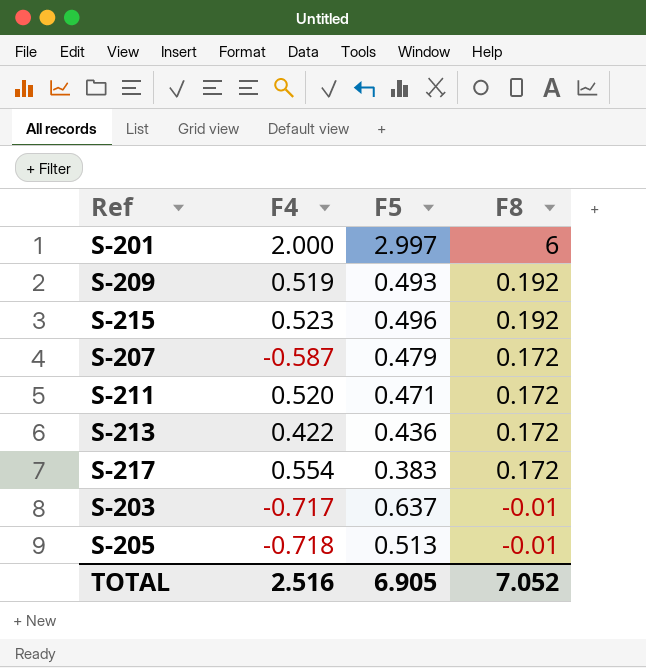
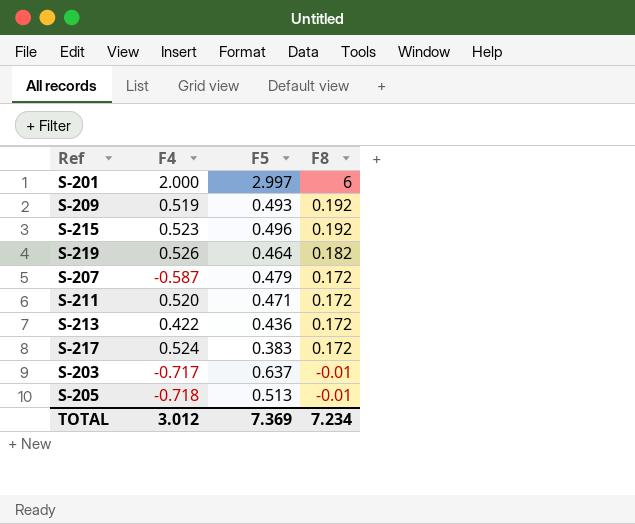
row S-219: none -> 0.526 | 0.464 | 0.182
S-217 | F4: 0.554 -> 0.524
TOTAL | F4: 2.516 -> 3.012
TOTAL | F5: 6.905 -> 7.369
TOTAL | F8: 7.052 -> 7.234

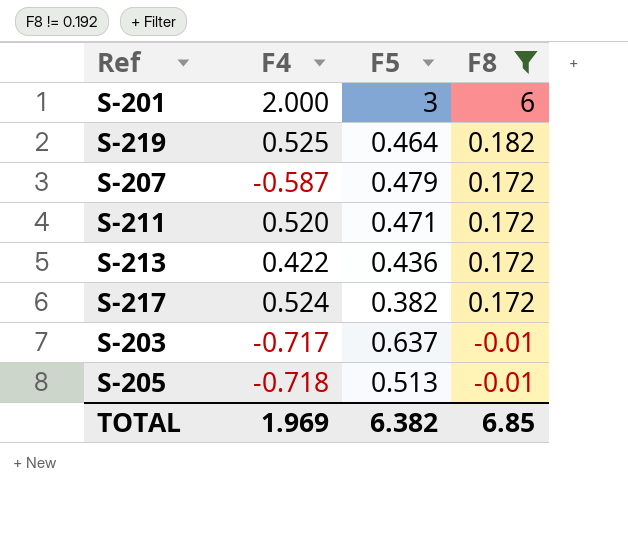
filter: none -> F8 != 0.192
S-201 | F5: 2.997 -> 3
S-219 | F4: 0.526 -> 0.525
S-217 | F5: 0.383 -> 0.382
TOTAL | F4: 3.012 -> 1.969
TOTAL | F5: 7.369 -> 6.382
TOTAL | F8: 7.234 -> 6.85

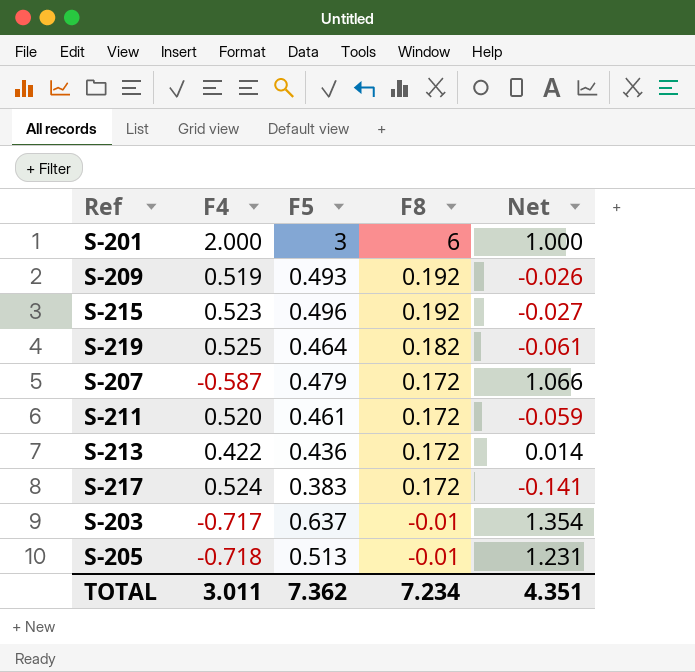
filter: F8 != 0.192 -> none
column Net | formula: none -> [F5] - [F4]
S-211 | F5: 0.471 -> 0.461
S-217 | F5: 0.382 -> 0.383
TOTAL | F4: 1.969 -> 3.011
TOTAL | F5: 6.382 -> 7.362
TOTAL | F8: 6.85 -> 7.234

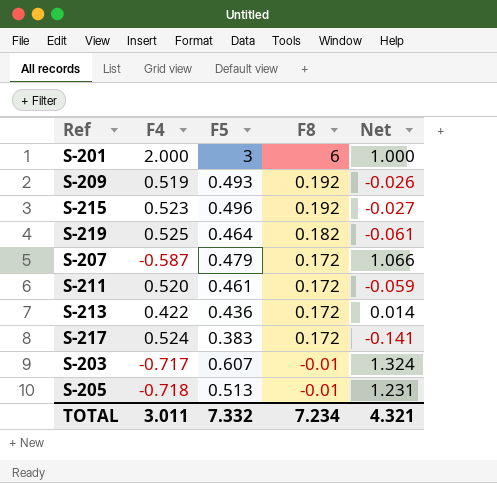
S-203 | F5: 0.637 -> 0.607
S-203 | Net: 1.354 -> 1.324
TOTAL | F5: 7.362 -> 7.332
TOTAL | Net: 4.351 -> 4.321

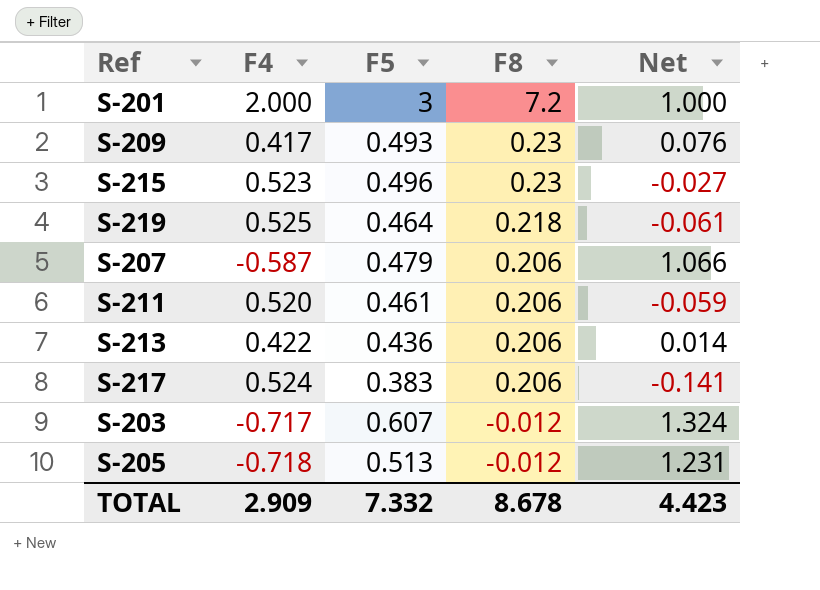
S-201 | F8: 6 -> 7.2
S-209 | F4: 0.519 -> 0.417
S-209 | F8: 0.192 -> 0.23
S-209 | Net: -0.026 -> 0.076
S-215 | F8: 0.192 -> 0.23
S-219 | F8: 0.182 -> 0.218
S-207 | F8: 0.172 -> 0.206
S-211 | F8: 0.172 -> 0.206
S-213 | F8: 0.172 -> 0.206
S-217 | F8: 0.172 -> 0.206
S-203 | F8: -0.01 -> -0.012
S-205 | F8: -0.01 -> -0.012
TOTAL | F4: 3.011 -> 2.909
TOTAL | F8: 7.234 -> 8.678
TOTAL | Net: 4.321 -> 4.423

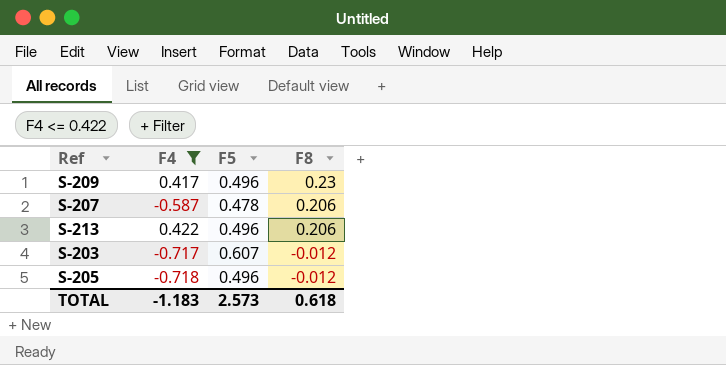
filter: none -> F4 <= 0.422
column Net | formula: [F5] - [F4] -> none
S-209 | F5: 0.493 -> 0.496
S-207 | F5: 0.479 -> 0.478
S-213 | F5: 0.436 -> 0.496
S-205 | F5: 0.513 -> 0.496
TOTAL | F4: 2.909 -> -1.183
TOTAL | F5: 7.332 -> 2.573
TOTAL | F8: 8.678 -> 0.618

